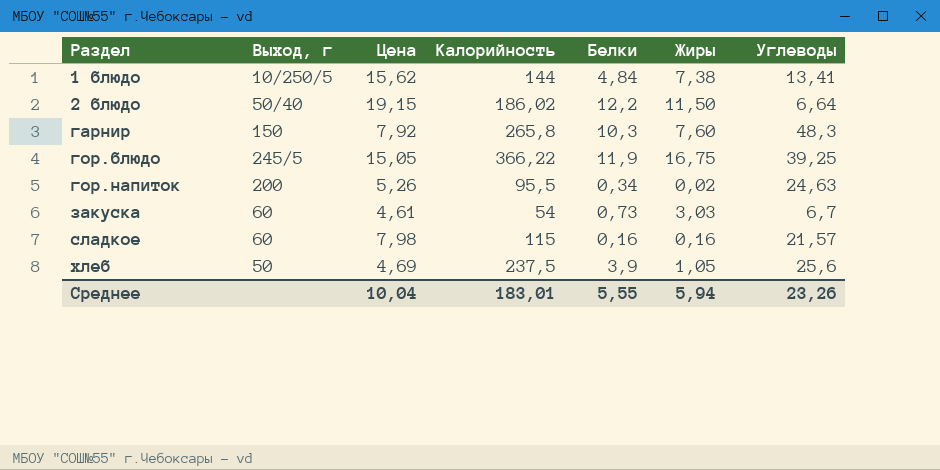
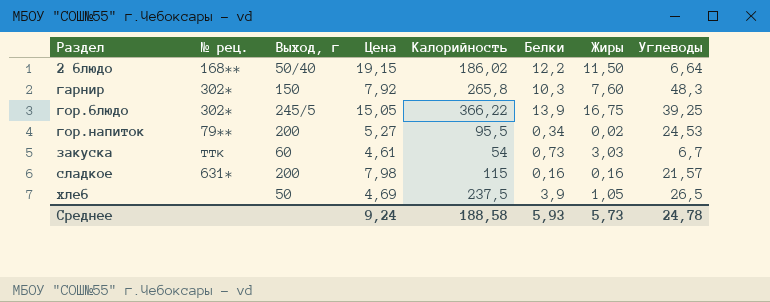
column № рец. | position: none -> 2
row 1 блюдо: 10/250/5 | 15,62 | 144 | 4,84 | 7,38 | 13,41 -> none
гор.блюдо | Белки: 11,9 -> 13,9
гор.напиток | Цена: 5,26 -> 5,27
гор.напиток | Углеводы: 24,63 -> 24,53
сладкое | Выход, г: 60 -> 200
хлеб | Углеводы: 25,6 -> 26,5
Среднее | Цена: 10,04 -> 9,24
Среднее | Калорийность: 183,01 -> 188,58
Среднее | Белки: 5,55 -> 5,93
Среднее | Жиры: 5,94 -> 5,73
Среднее | Углеводы: 23,26 -> 24,78

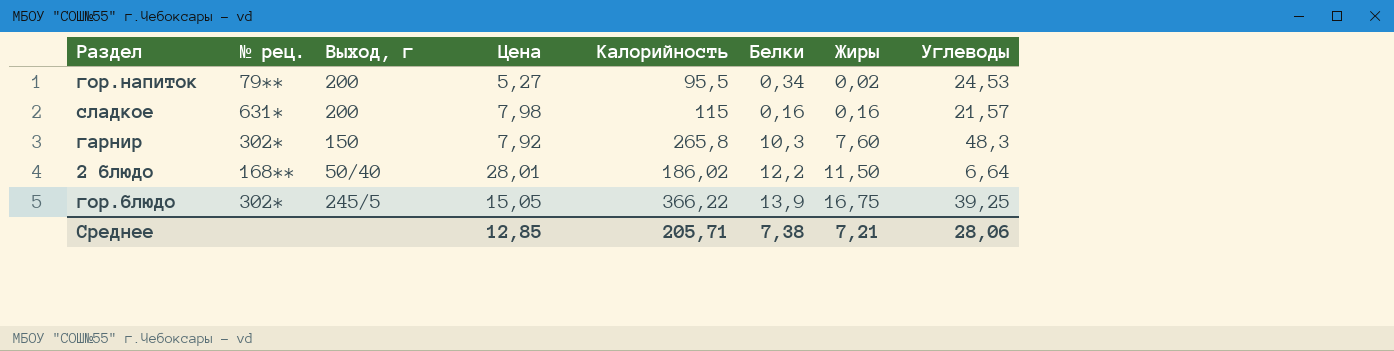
row order: Раздел ascending -> Жиры ascending
row закуска: ттк | 60 | 4,61 | 54 | 0,73 | 3,03 | 6,7 -> none
row хлеб: none | 50 | 4,69 | 237,5 | 3,9 | 1,05 | 26,5 -> none
2 блюдо | Цена: 19,15 -> 28,01
Среднее | Цена: 9,24 -> 12,85
Среднее | Калорийность: 188,58 -> 205,71
Среднее | Белки: 5,93 -> 7,38
Среднее | Жиры: 5,73 -> 7,21
Среднее | Углеводы: 24,78 -> 28,06

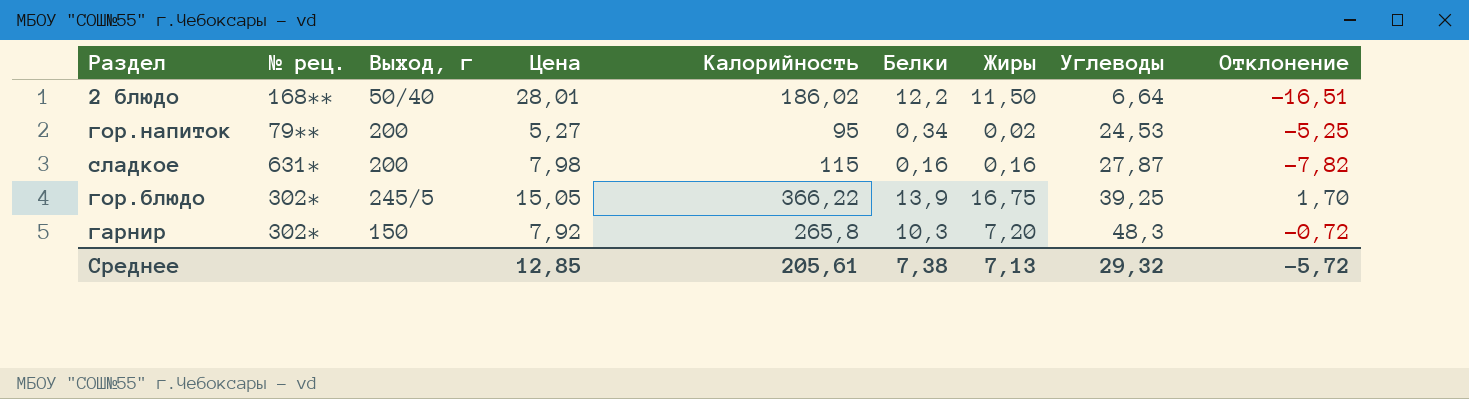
row order: Жиры ascending -> Углеводы ascending
column Отклонение | formula: none -> [Жиры] - [Цена]
гор.напиток | Калорийность: 95,5 -> 95
сладкое | Углеводы: 21,57 -> 27,87
гарнир | Жиры: 7,60 -> 7,20
Среднее | Калорийность: 205,71 -> 205,61
Среднее | Жиры: 7,21 -> 7,13
Среднее | Углеводы: 28,06 -> 29,32

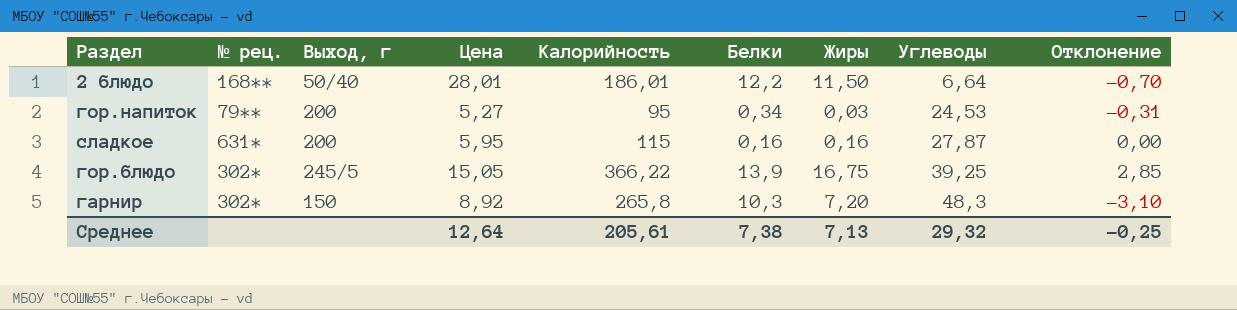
column Отклонение | formula: [Жиры] - [Цена] -> [Жиры] - [Белки]
2 блюдо | Калорийность: 186,02 -> 186,01
гор.напиток | Жиры: 0,02 -> 0,03
сладкое | Цена: 7,98 -> 5,95
гарнир | Цена: 7,92 -> 8,92
Среднее | Цена: 12,85 -> 12,64
Среднее | Отклонение: -5,72 -> -0,25

